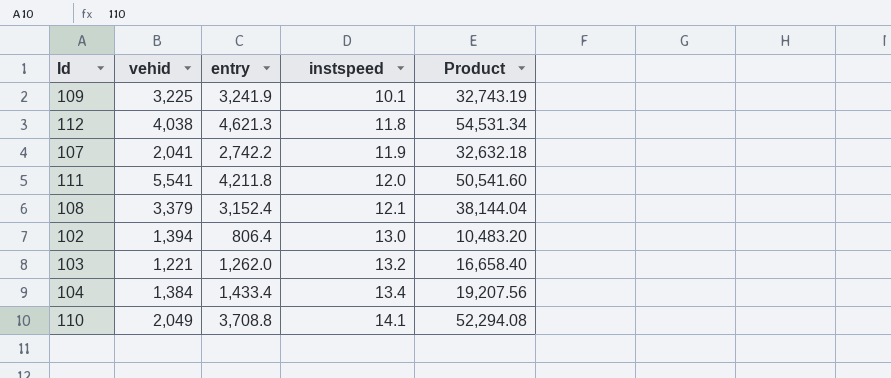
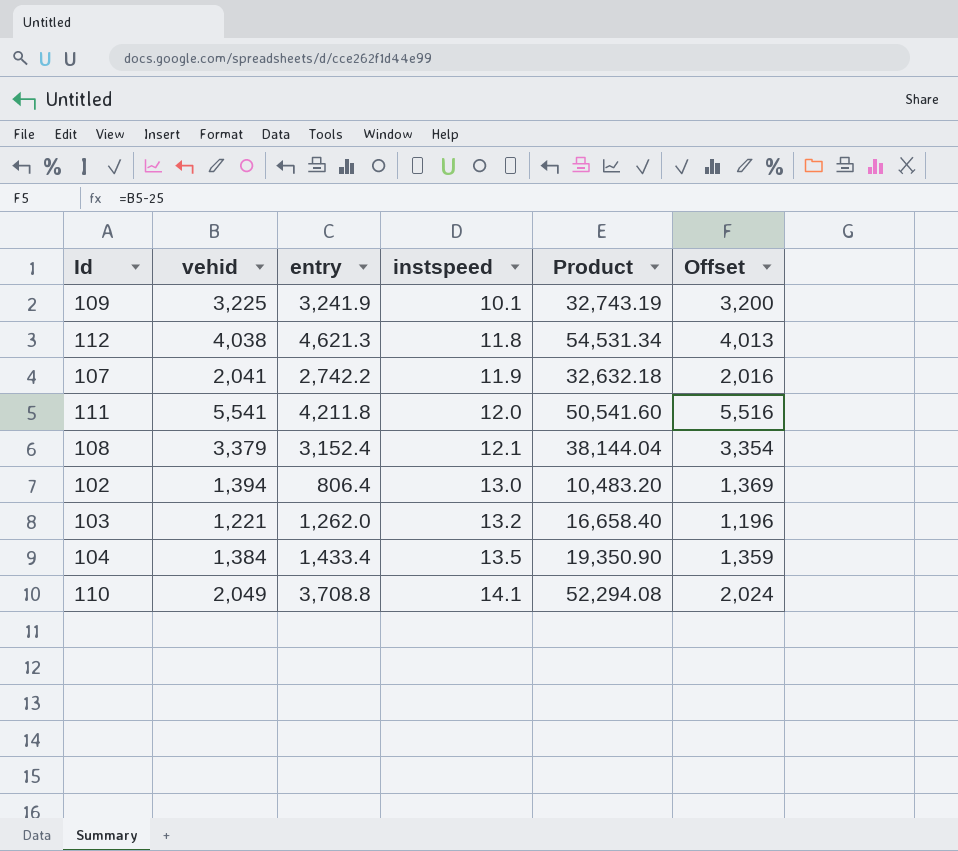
column Offset | formula: none -> [vehid] - 25
104 | instspeed: 13.4 -> 13.5
104 | Product: 19,207.56 -> 19,350.90

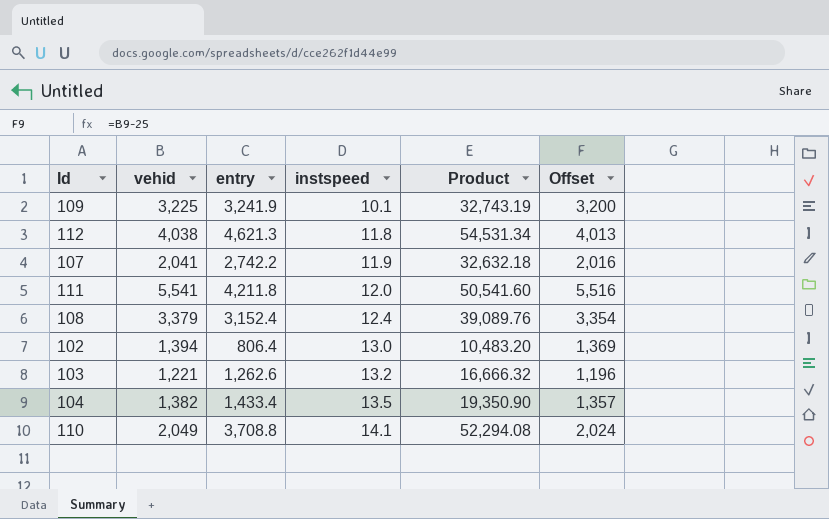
108 | instspeed: 12.1 -> 12.4
108 | Product: 38,144.04 -> 39,089.76
103 | entry: 1,262.0 -> 1,262.6
103 | Product: 16,658.40 -> 16,666.32
104 | vehid: 1,384 -> 1,382
104 | Offset: 1,359 -> 1,357

